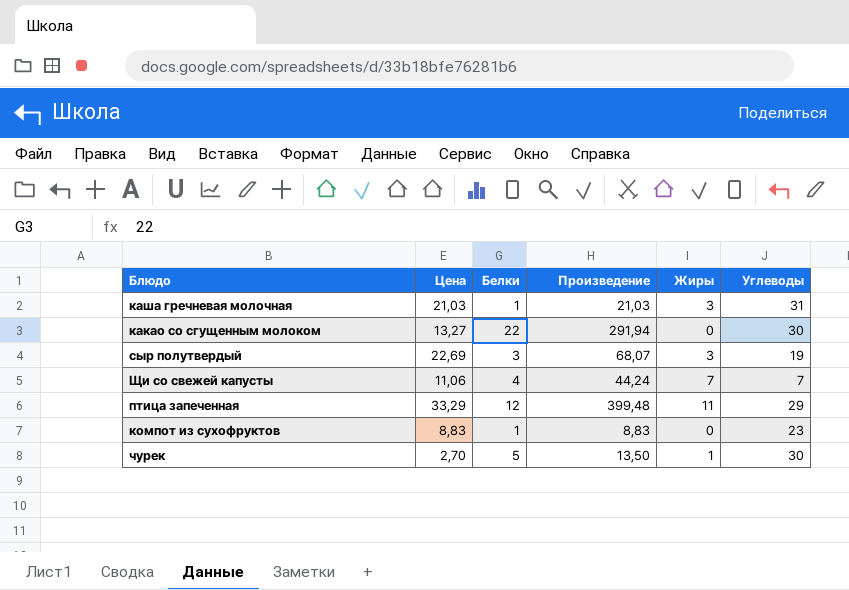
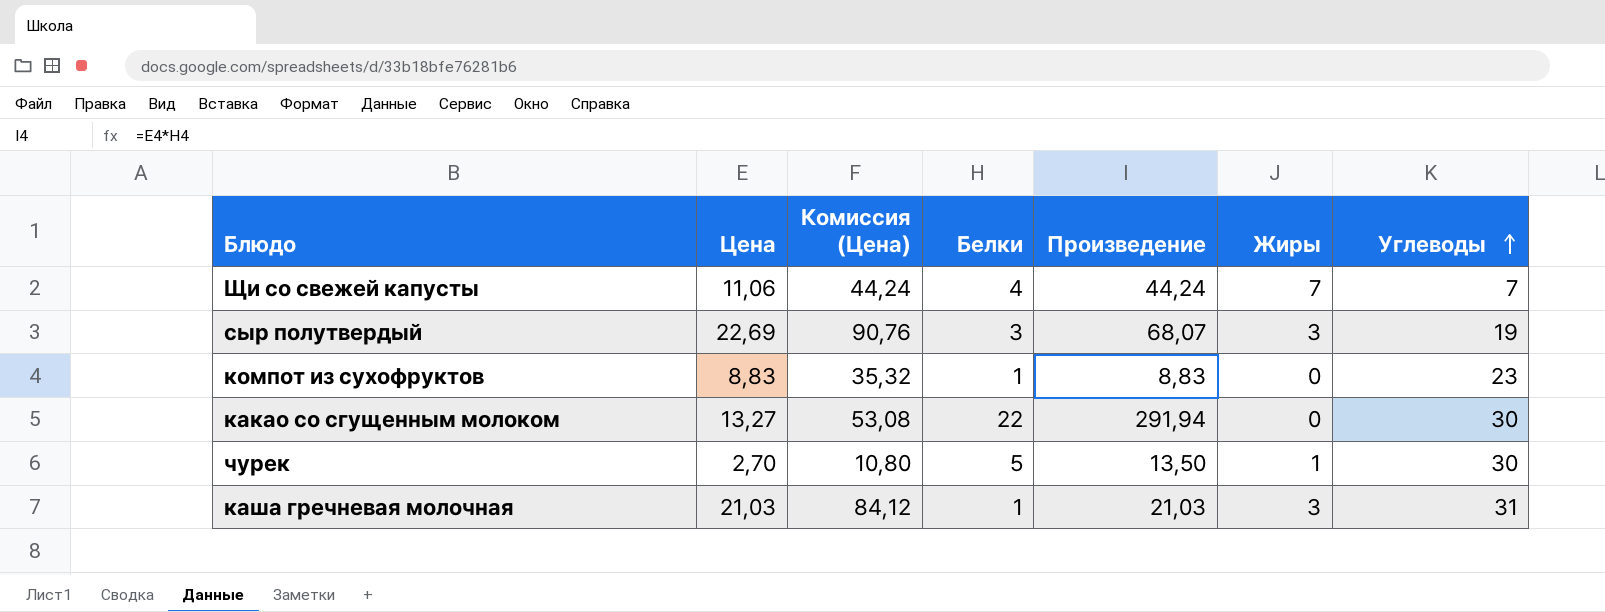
row order: none -> Углеводы ascending
column Комиссия (Цена) | formula: none -> [Цена] * 4
row птица запеченная: 33,29 | 12 | 399,48 | 11 | 29 -> none

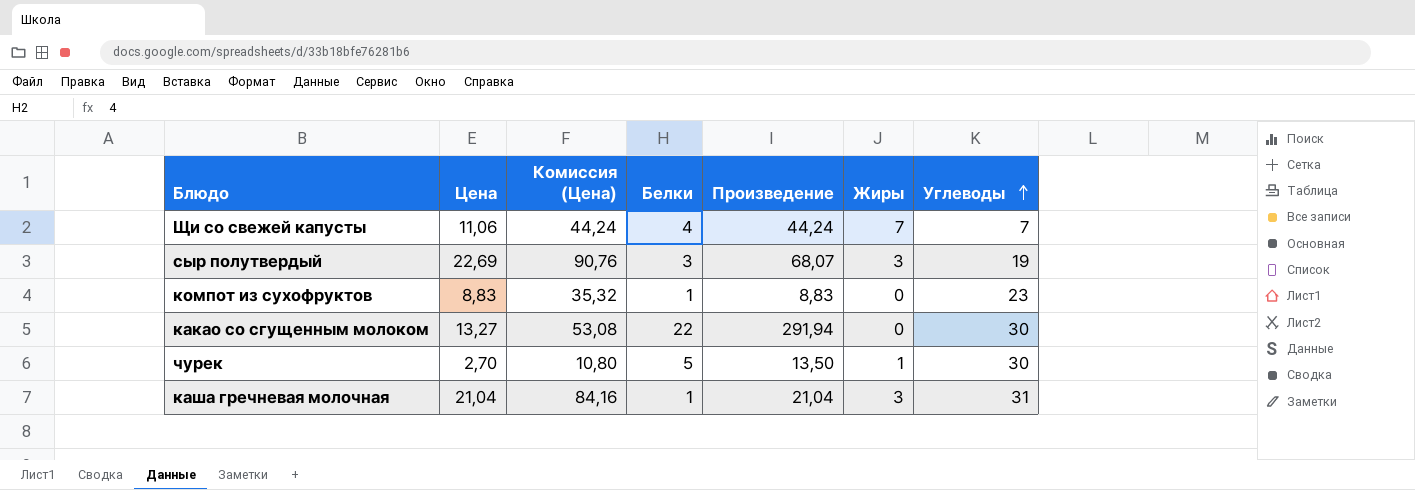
каша гречневая молочная | Цена: 21,03 -> 21,04
каша гречневая молочная | Комиссия (Цена): 84,12 -> 84,16
каша гречневая молочная | Произведение: 21,03 -> 21,04

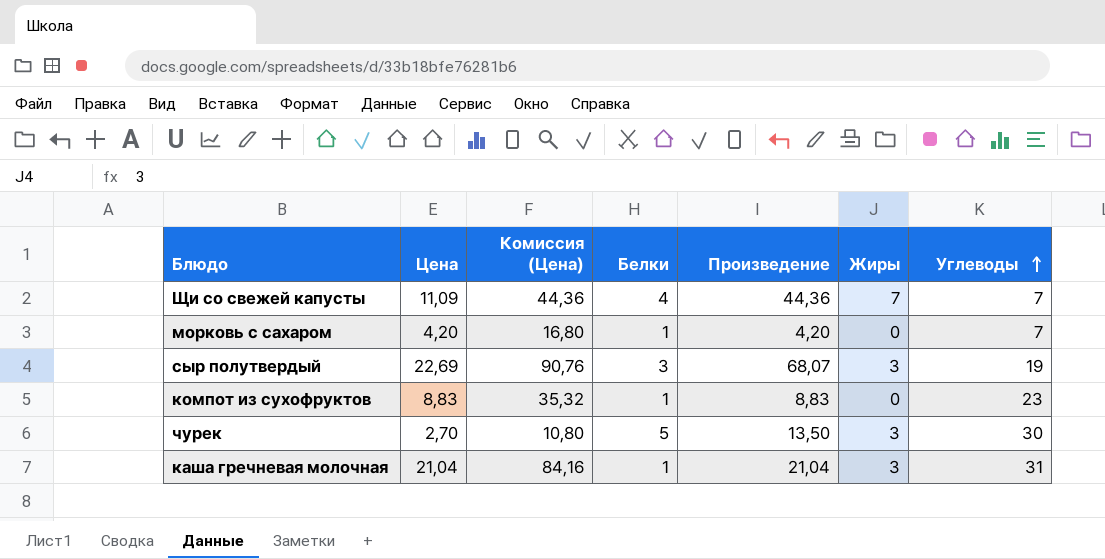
row какао со сгущенным молоком: 13,27 | 53,08 | 22 | 291,94 | 0 | 30 -> none
Щи со свежей капусты | Цена: 11,06 -> 11,09
Щи со свежей капусты | Комиссия (Цена): 44,24 -> 44,36
Щи со свежей капусты | Произведение: 44,24 -> 44,36
row морковь с сахаром: none -> 4,20 | 16,80 | 1 | 4,20 | 0 | 7
чурек | Жиры: 1 -> 3

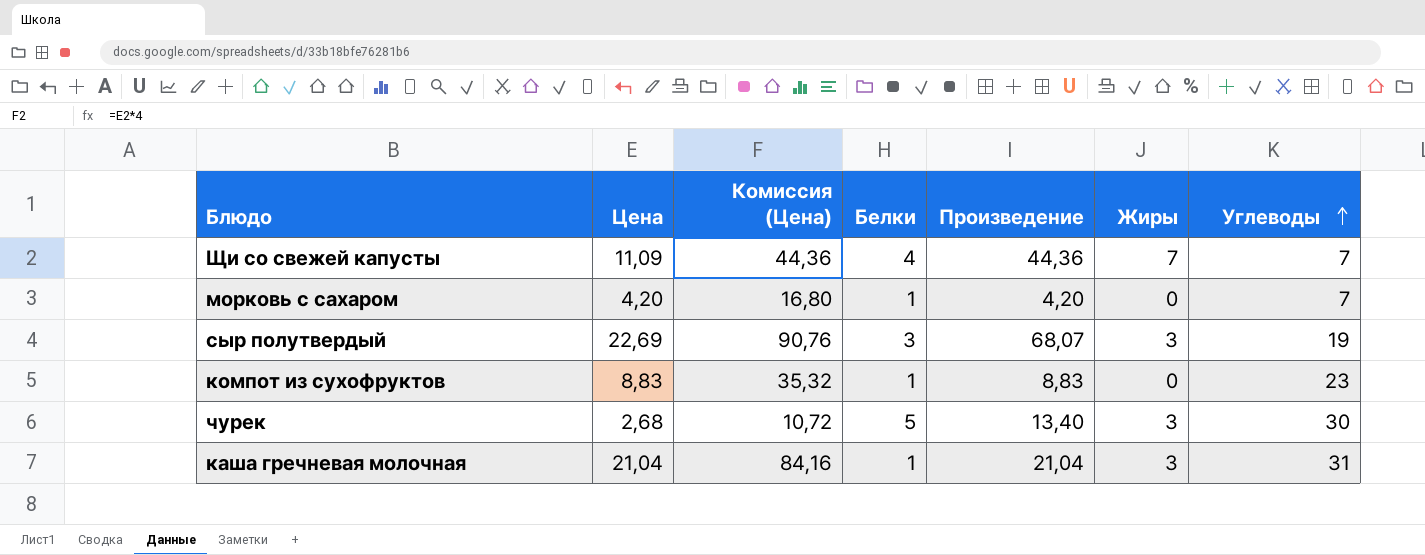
чурек | Цена: 2,70 -> 2,68
чурек | Комиссия (Цена): 10,80 -> 10,72
чурек | Произведение: 13,50 -> 13,40

